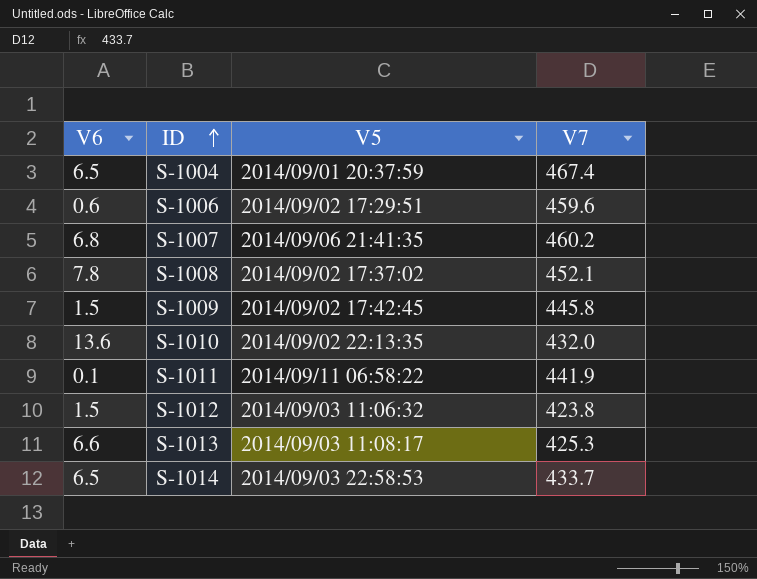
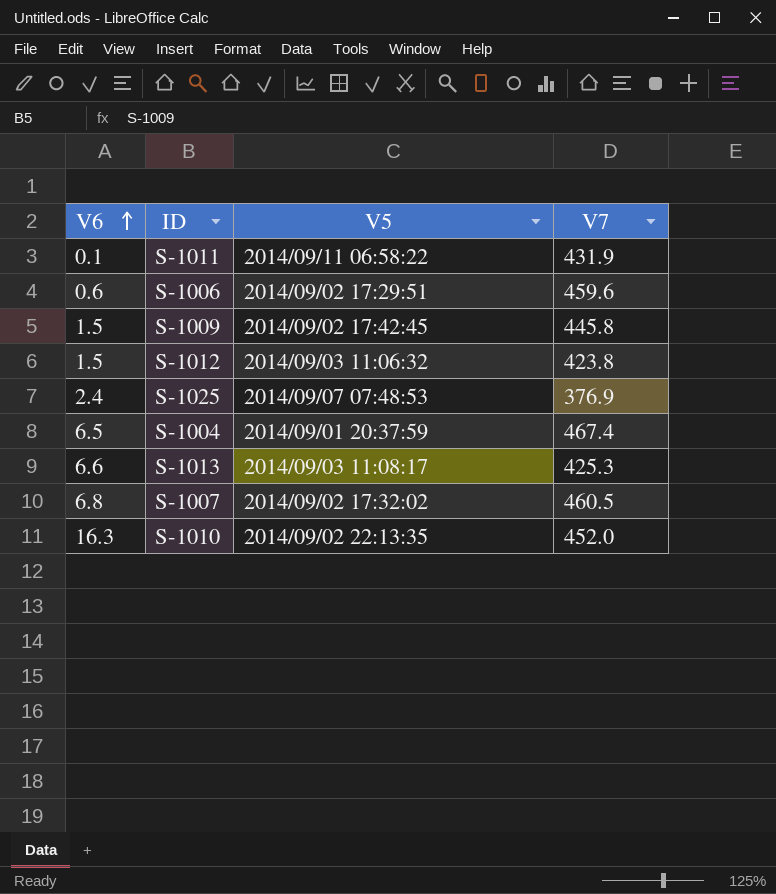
row order: ID ascending -> V6 ascending
row S-1008: 7.8 | 2014/09/02 17:37:02 | 452.1 -> none
row S-1014: 6.5 | 2014/09/03 22:58:53 | 433.7 -> none
S-1011 | V7: 441.9 -> 431.9
row S-1025: none -> 2.4 | 2014/09/07 07:48:53 | 376.9
S-1007 | V5: 2014/09/06 21:41:35 -> 2014/09/02 17:32:02
S-1007 | V7: 460.2 -> 460.5
S-1010 | V6: 13.6 -> 16.3
S-1010 | V7: 432.0 -> 452.0

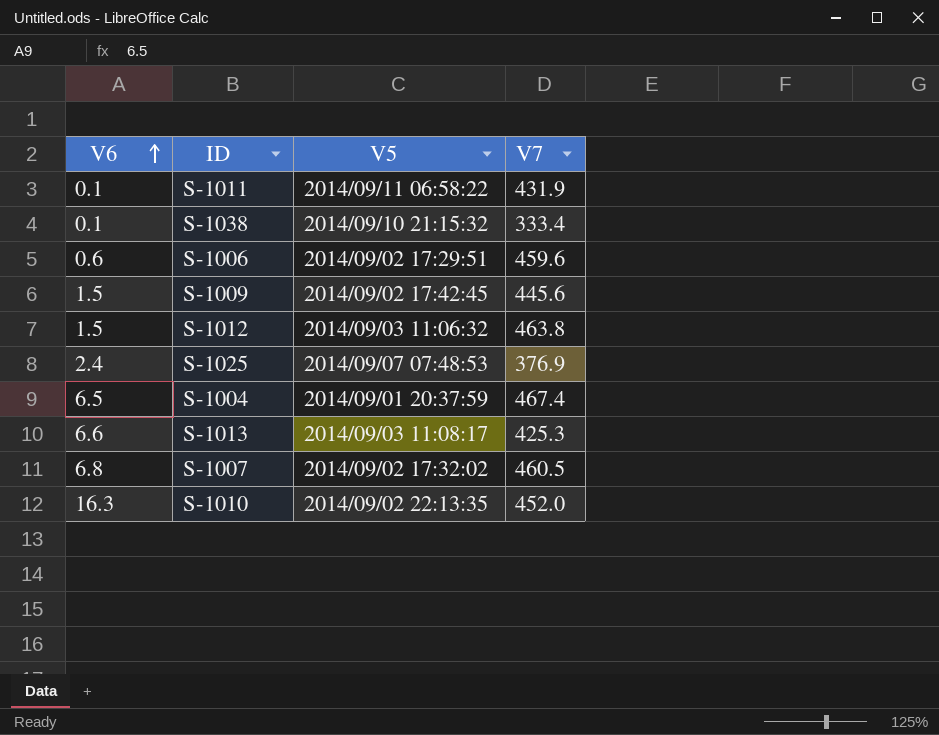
row S-1038: none -> 0.1 | 2014/09/10 21:15:32 | 333.4
S-1009 | V7: 445.8 -> 445.6
S-1012 | V7: 423.8 -> 463.8

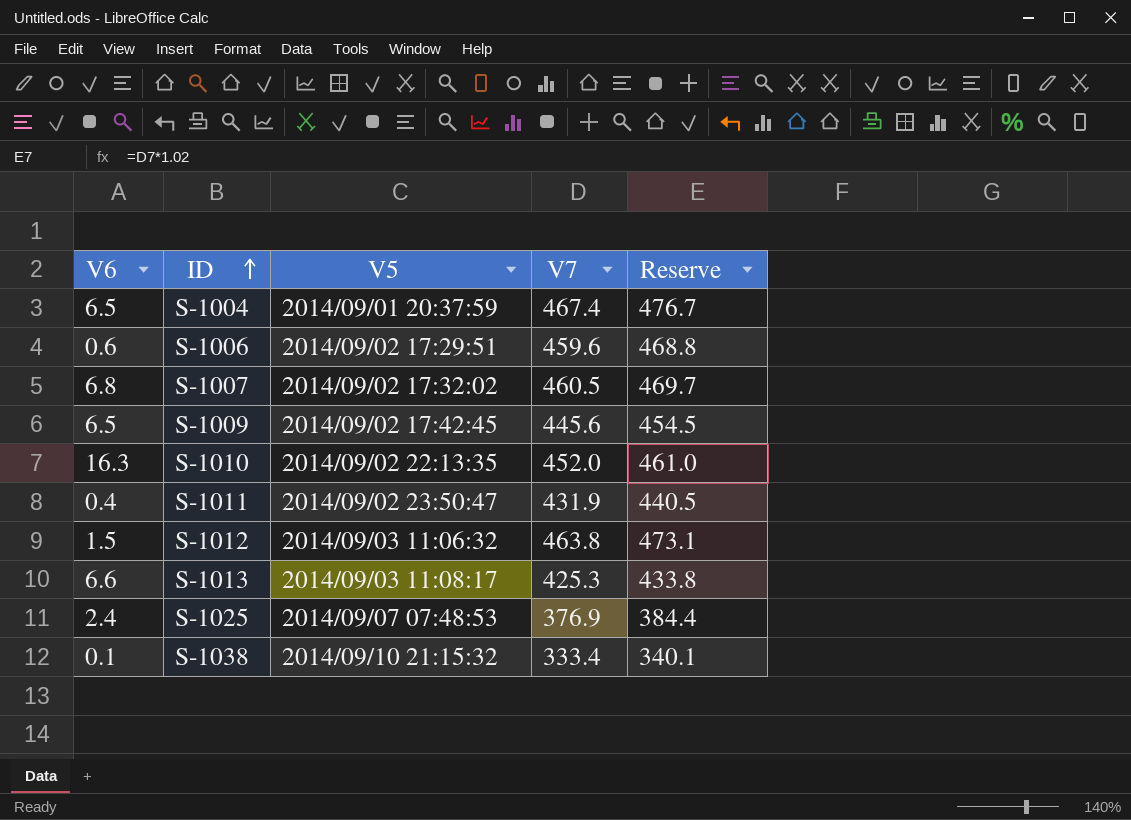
row order: V6 ascending -> ID ascending
column Reserve | formula: none -> [V7] * 1.02
S-1009 | V6: 1.5 -> 6.5
S-1011 | V6: 0.1 -> 0.4
S-1011 | V5: 2014/09/11 06:58:22 -> 2014/09/02 23:50:47

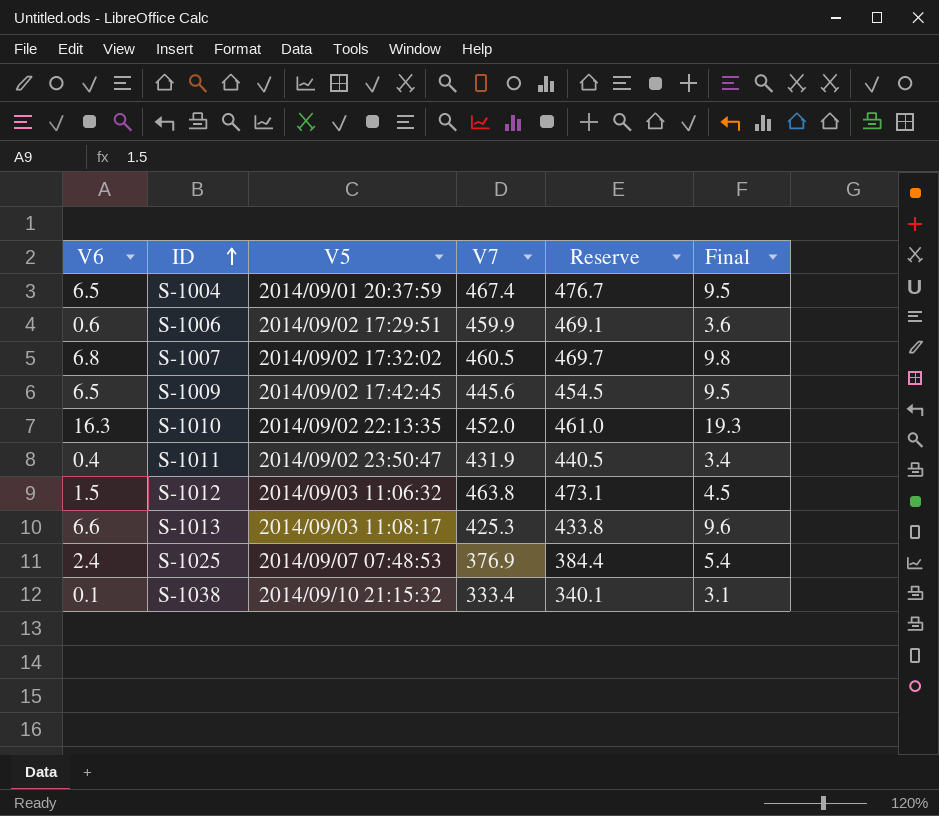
column Final | formula: none -> [V6] + 3
S-1006 | V7: 459.6 -> 459.9
S-1006 | Reserve: 468.8 -> 469.1

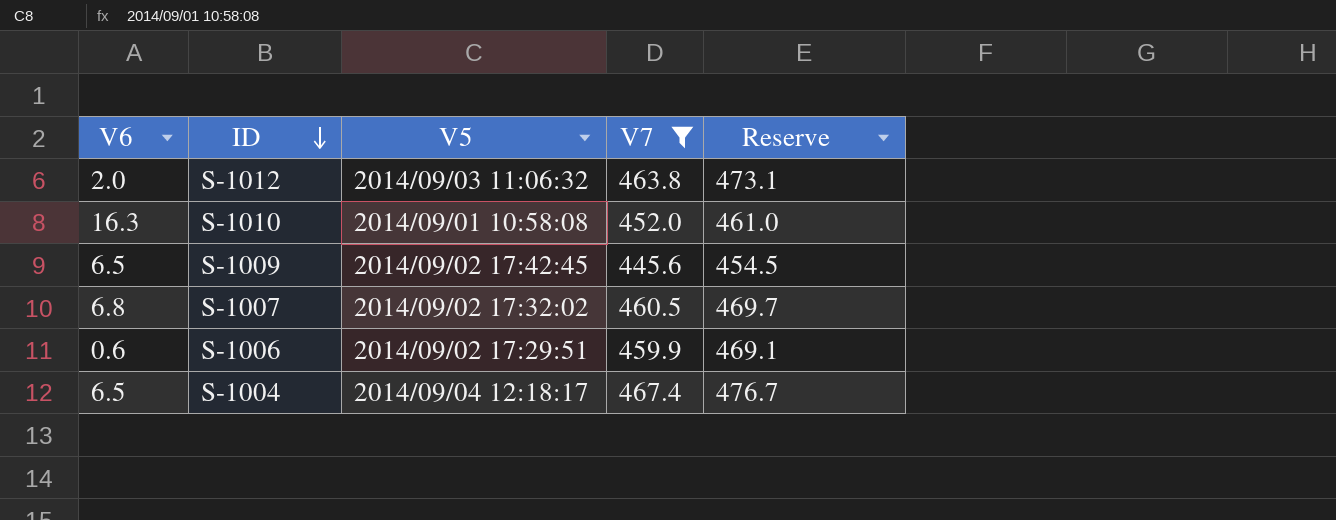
filter: none -> V7 >= 445.6
row order: ID ascending -> ID descending
column Final | formula: [V6] + 3 -> none
S-1012 | V6: 1.5 -> 2.0
S-1010 | V5: 2014/09/02 22:13:35 -> 2014/09/01 10:58:08
S-1004 | V5: 2014/09/01 20:37:59 -> 2014/09/04 12:18:17

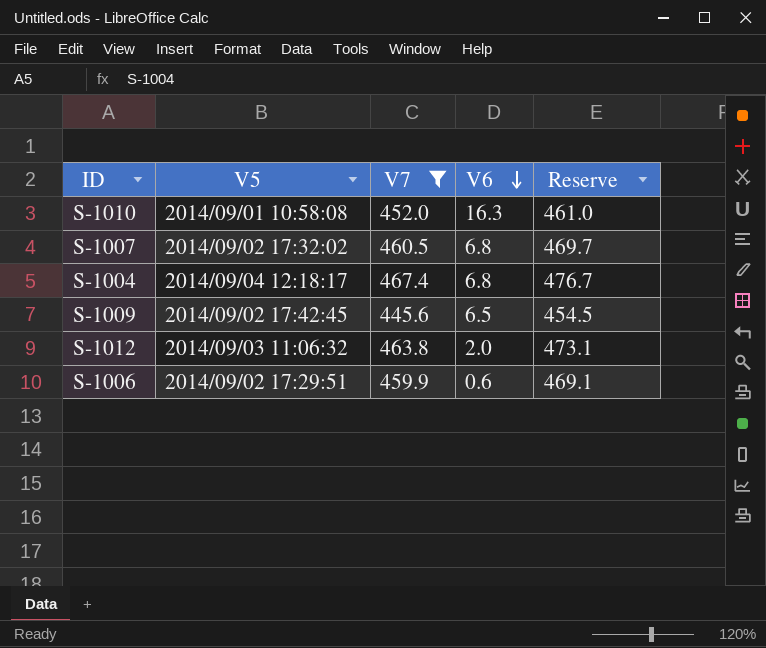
row order: ID descending -> V6 descending
column V6 | position: 1 -> 4
S-1004 | V6: 6.5 -> 6.8

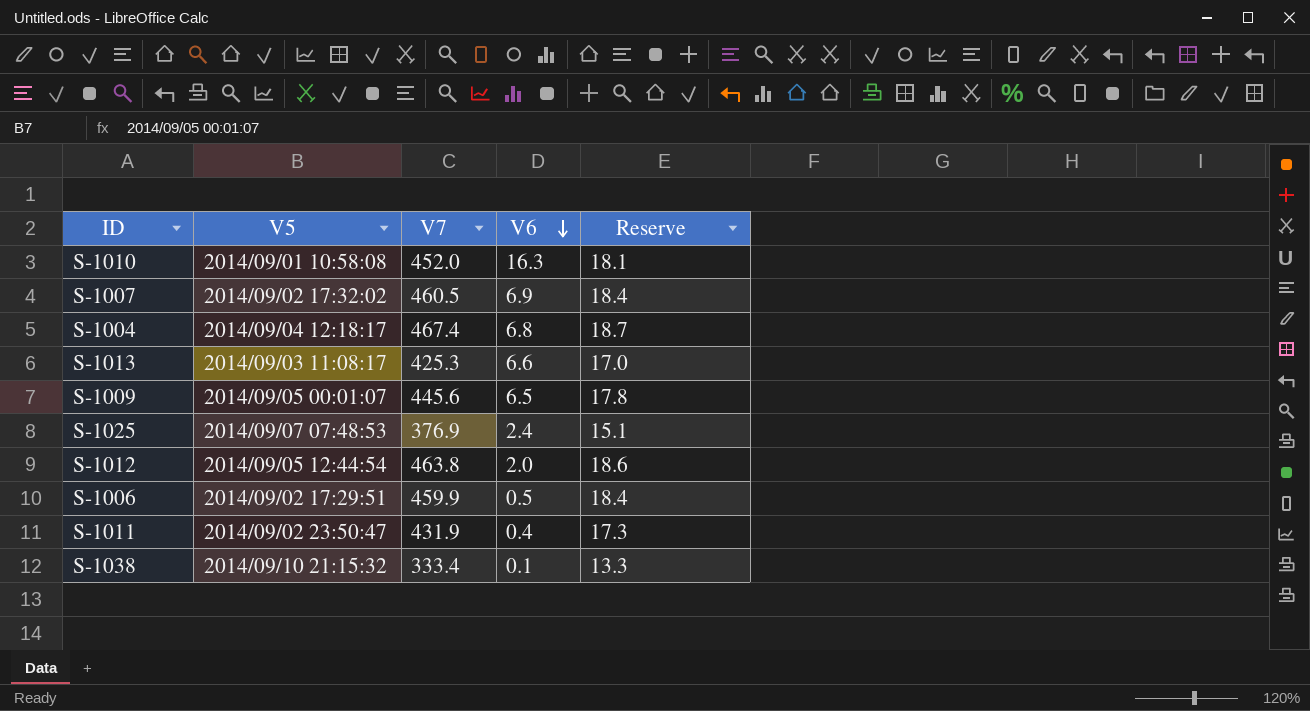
filter: V7 >= 445.6 -> none
column Reserve | formula: [V7] * 1.02 -> [V7] * 0.04
S-1007 | V6: 6.8 -> 6.9
S-1009 | V5: 2014/09/02 17:42:45 -> 2014/09/05 00:01:07
S-1012 | V5: 2014/09/03 11:06:32 -> 2014/09/05 12:44:54
S-1006 | V6: 0.6 -> 0.5

